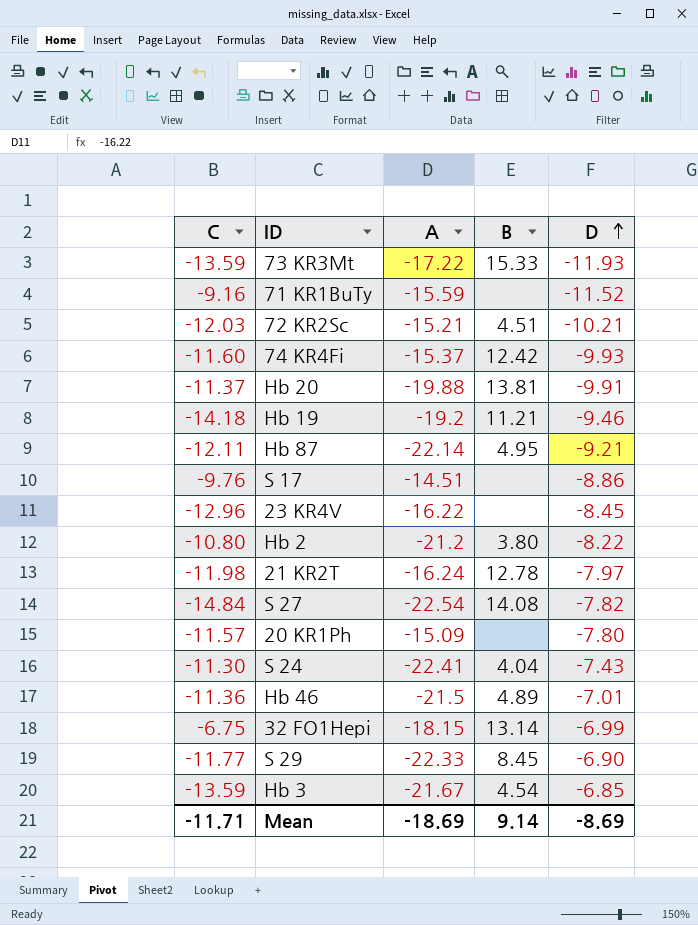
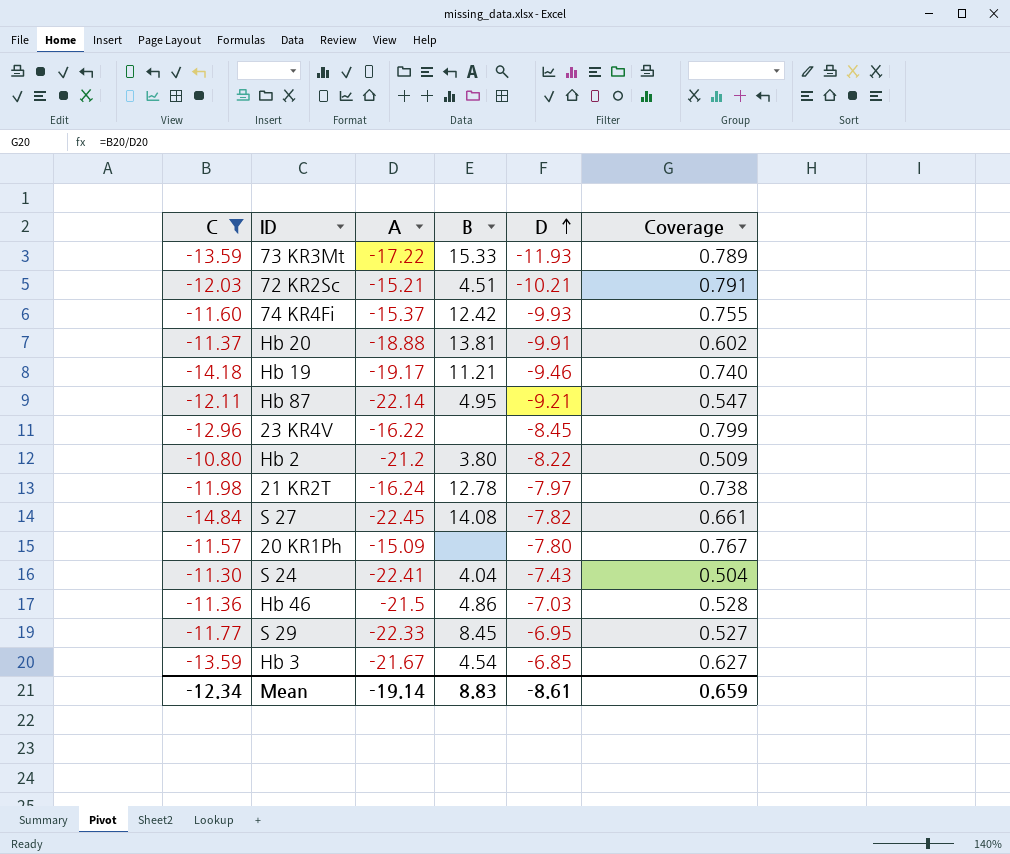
filter: none -> C <= -10.80
column Coverage | formula: none -> [C] / [A]
Hb 20 | A: -19.88 -> -18.88
Hb 19 | A: -19.2 -> -19.17
S 27 | A: -22.54 -> -22.45
Hb 46 | B: 4.89 -> 4.86
Hb 46 | D: -7.01 -> -7.03
S 29 | D: -6.90 -> -6.95
Mean | C: -11.71 -> -12.34
Mean | A: -18.69 -> -19.14
Mean | B: 9.14 -> 8.83
Mean | D: -8.69 -> -8.61

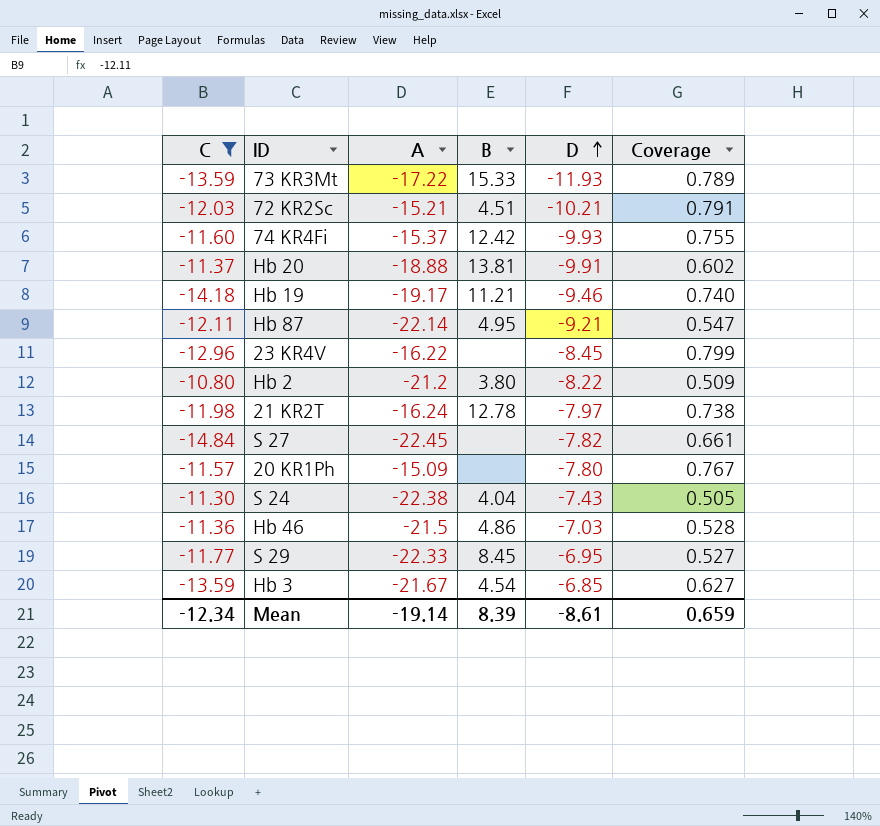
S 27 | B: 14.08 -> none
S 24 | A: -22.41 -> -22.38
S 24 | Coverage: 0.504 -> 0.505
Mean | B: 8.83 -> 8.39

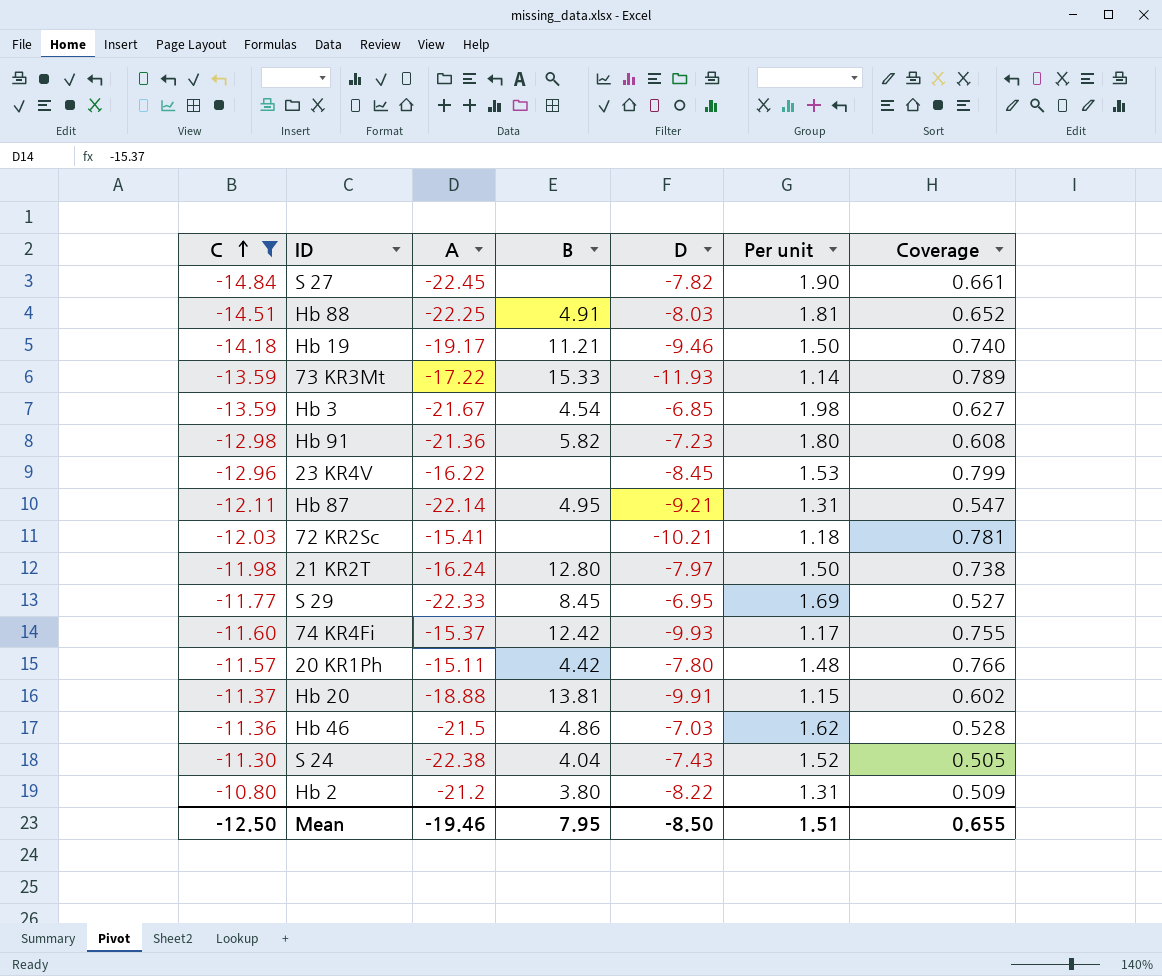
row order: D ascending -> C ascending
column Per unit | formula: none -> [C] / [D]
row Hb 88: none -> -14.51 | -22.25 | 4.91 | -8.03 | 1.81 | 0.652
row Hb 91: none -> -12.98 | -21.36 | 5.82 | -7.23 | 1.80 | 0.608
72 KR2Sc | A: -15.21 -> -15.41
72 KR2Sc | B: 4.51 -> none
72 KR2Sc | Coverage: 0.791 -> 0.781
21 KR2T | B: 12.78 -> 12.80
20 KR1Ph | A: -15.09 -> -15.11
20 KR1Ph | B: none -> 4.42
20 KR1Ph | Coverage: 0.767 -> 0.766
Mean | C: -12.34 -> -12.50
Mean | A: -19.14 -> -19.46
Mean | B: 8.39 -> 7.95
Mean | D: -8.61 -> -8.50
Mean | Coverage: 0.659 -> 0.655

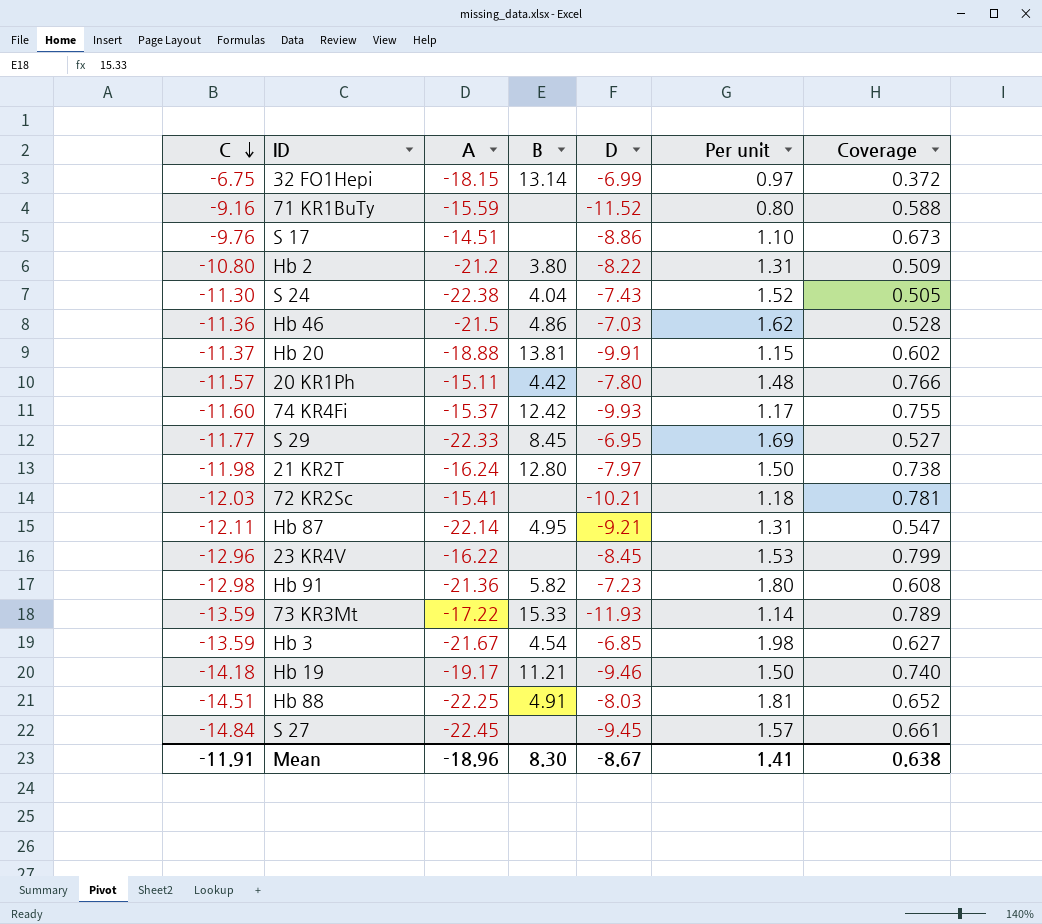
filter: C <= -10.80 -> none
row order: C ascending -> C descending
S 27 | D: -7.82 -> -9.45
S 27 | Per unit: 1.90 -> 1.57
Mean | C: -12.50 -> -11.91
Mean | A: -19.46 -> -18.96
Mean | B: 7.95 -> 8.30
Mean | D: -8.50 -> -8.67
Mean | Per unit: 1.51 -> 1.41
Mean | Coverage: 0.655 -> 0.638

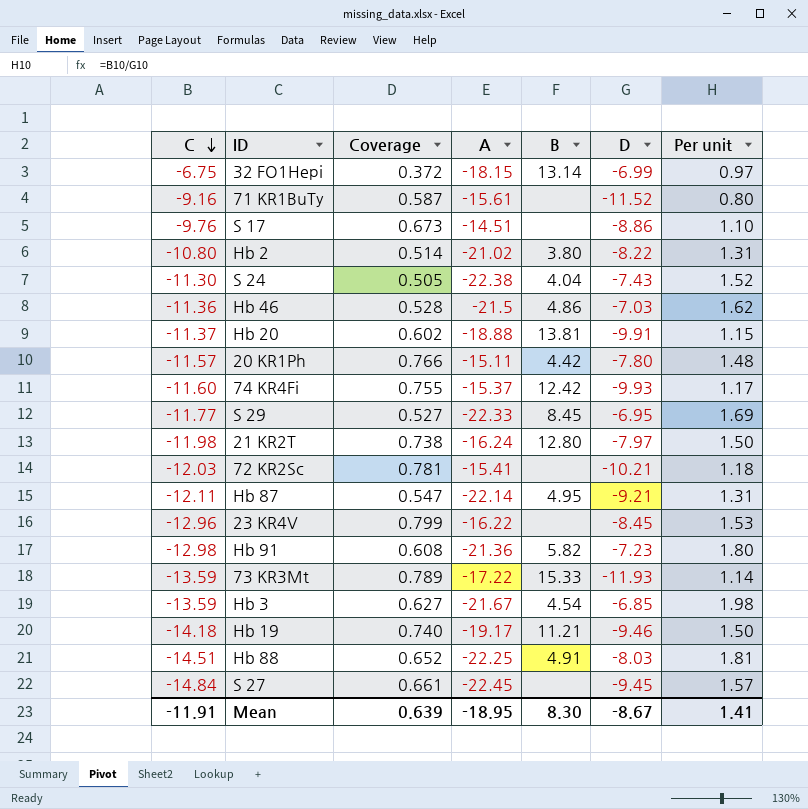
column Coverage | position: 7 -> 3
71 KR1BuTy | Coverage: 0.588 -> 0.587
71 KR1BuTy | A: -15.59 -> -15.61
Hb 2 | Coverage: 0.509 -> 0.514
Hb 2 | A: -21.2 -> -21.02
Mean | Coverage: 0.638 -> 0.639
Mean | A: -18.96 -> -18.95

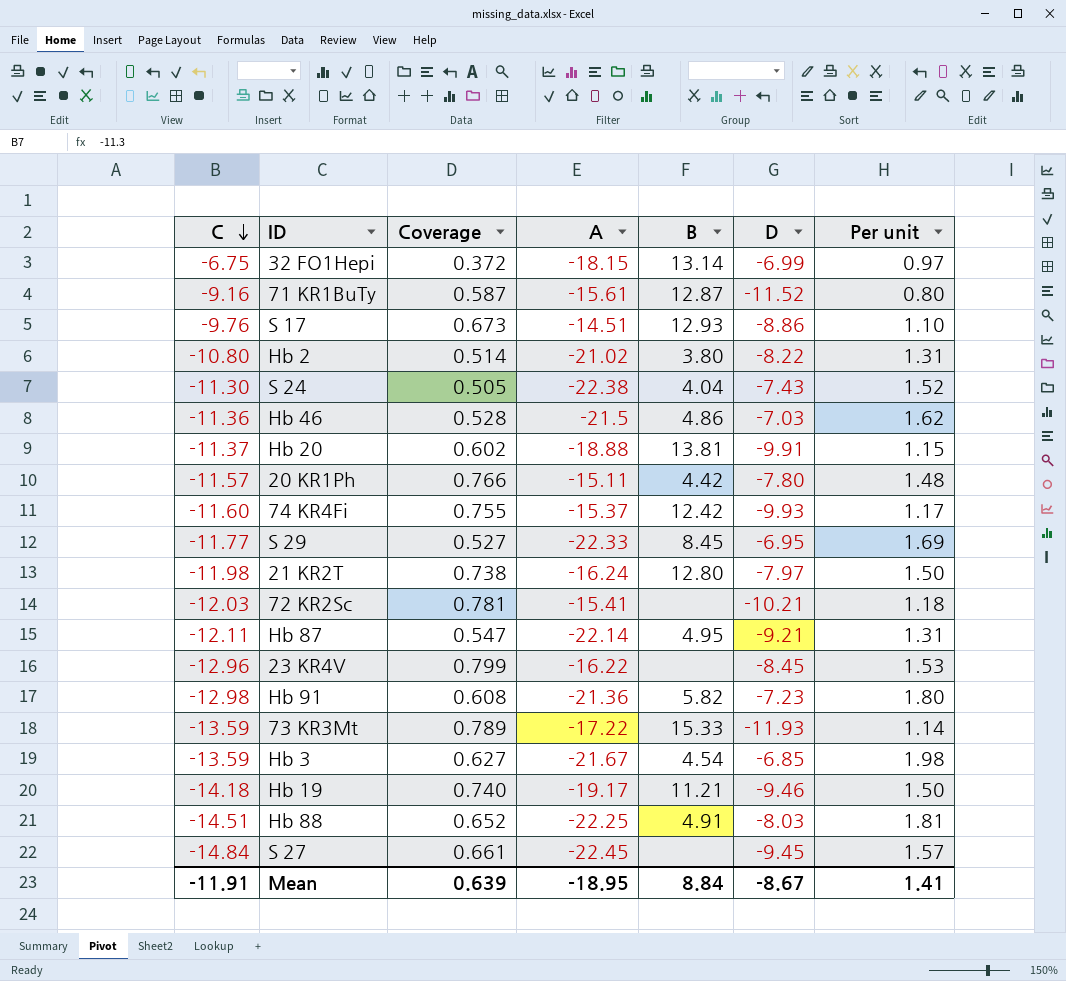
71 KR1BuTy | B: none -> 12.87
S 17 | B: none -> 12.93
Mean | B: 8.30 -> 8.84

